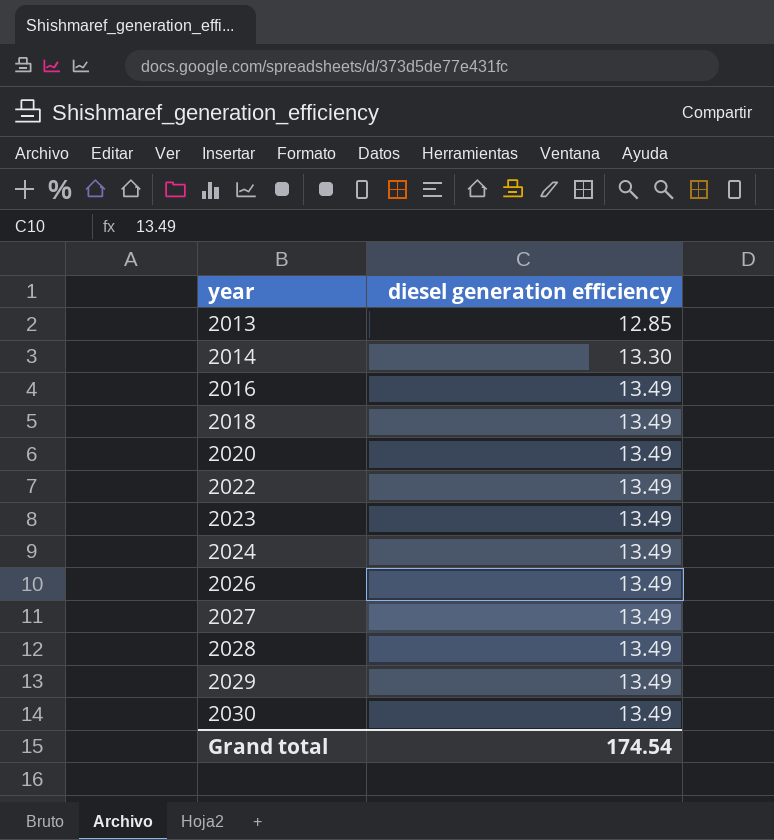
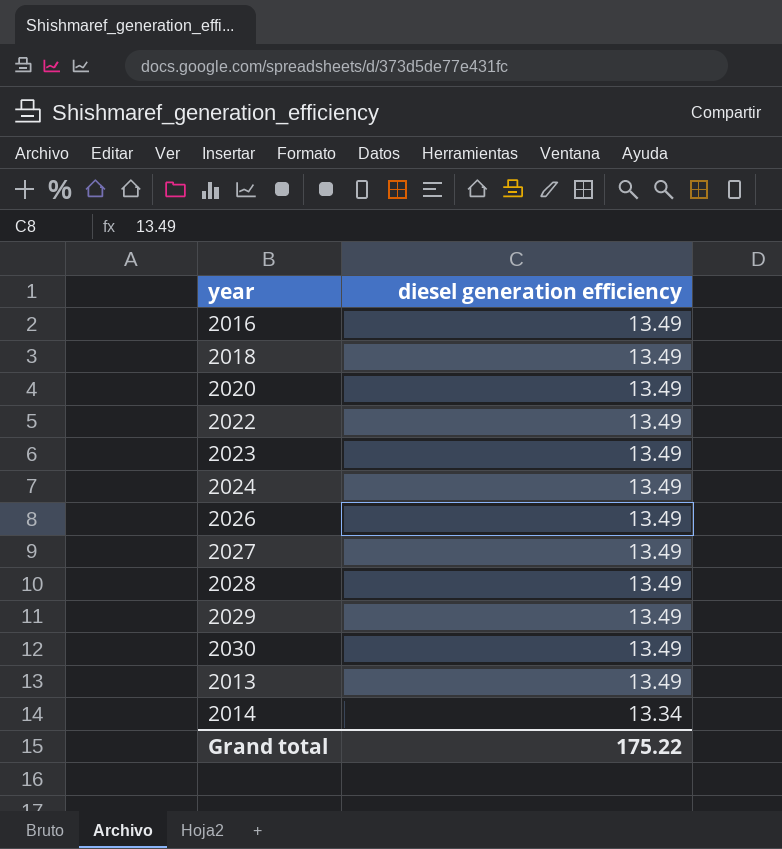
row order: year ascending -> diesel generation efficiency descending
2013 | diesel generation efficiency: 12.85 -> 13.49
2014 | diesel generation efficiency: 13.30 -> 13.34
Grand total | diesel generation efficiency: 174.54 -> 175.22

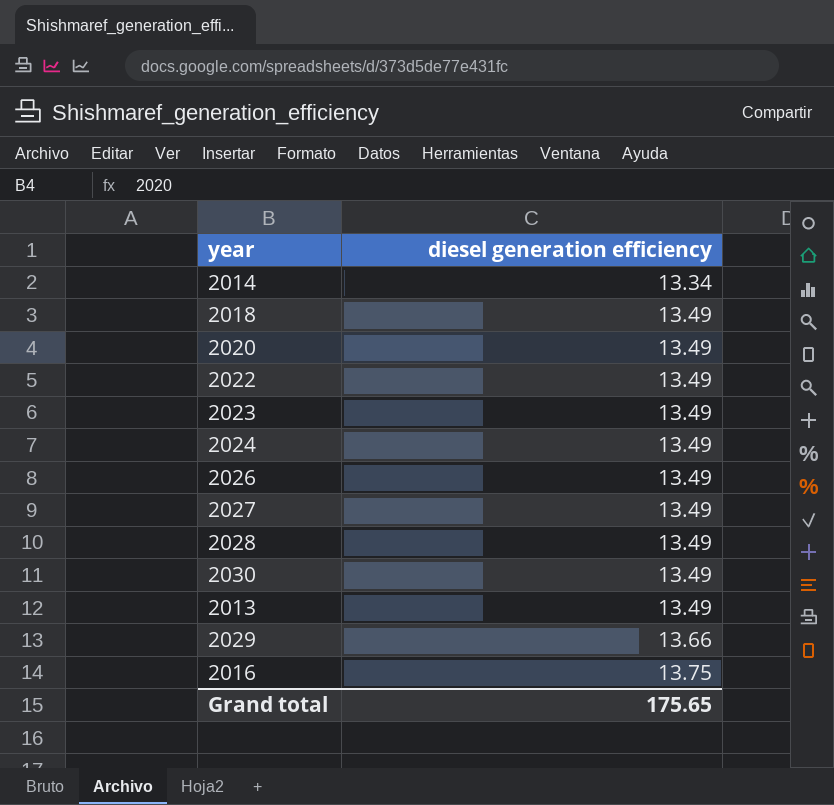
row order: diesel generation efficiency descending -> diesel generation efficiency ascending
2029 | diesel generation efficiency: 13.49 -> 13.66
2016 | diesel generation efficiency: 13.49 -> 13.75
Grand total | diesel generation efficiency: 175.22 -> 175.65

